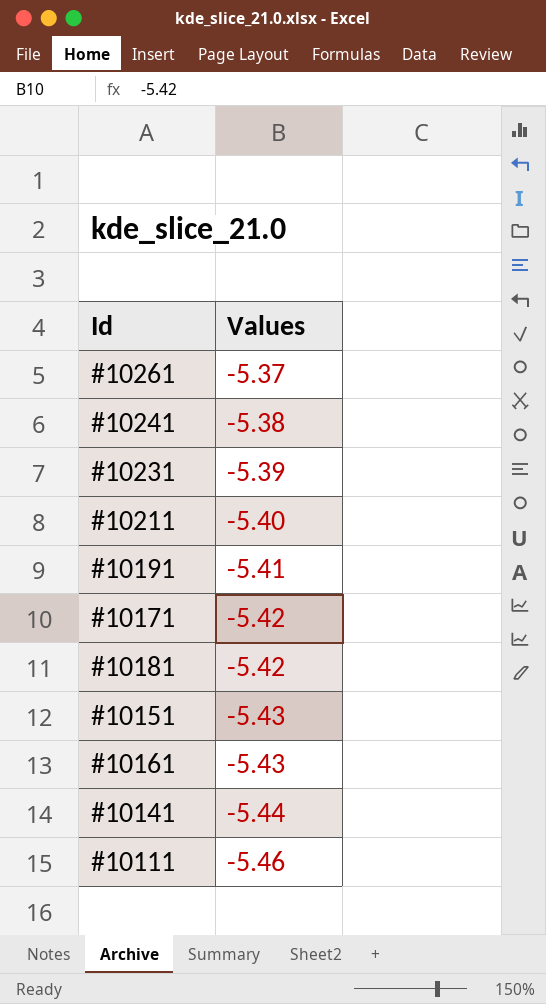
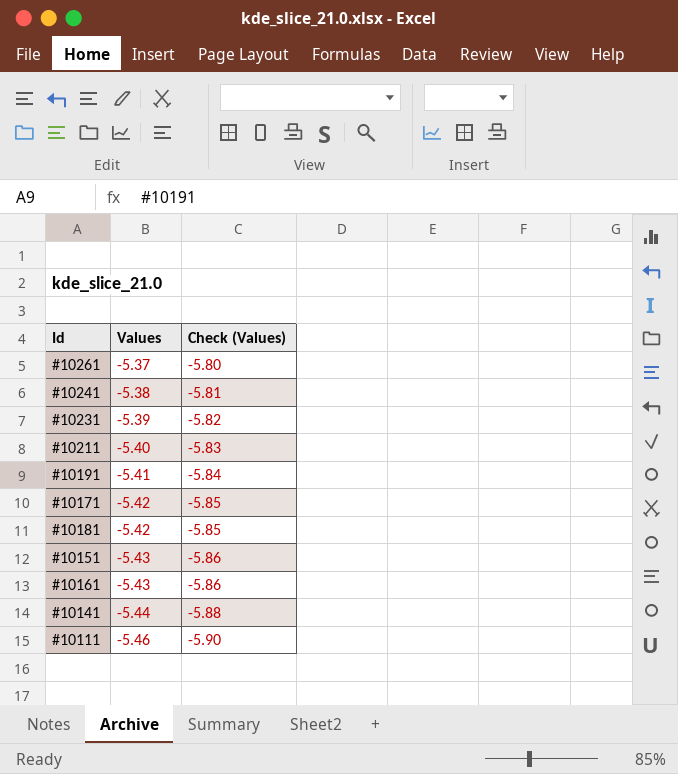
column Check (Values) | formula: none -> [Values] * 1.08

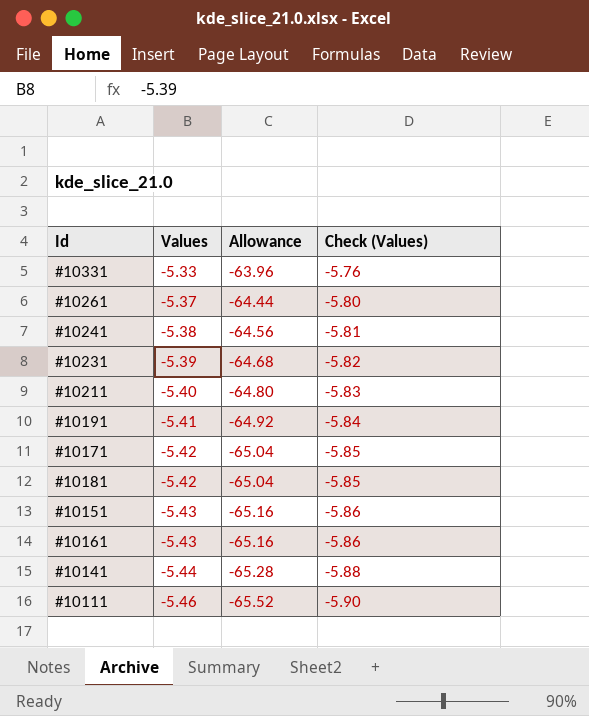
column Allowance | formula: none -> [Values] * 12
row #10331: none -> -5.33 | -63.96 | -5.76

